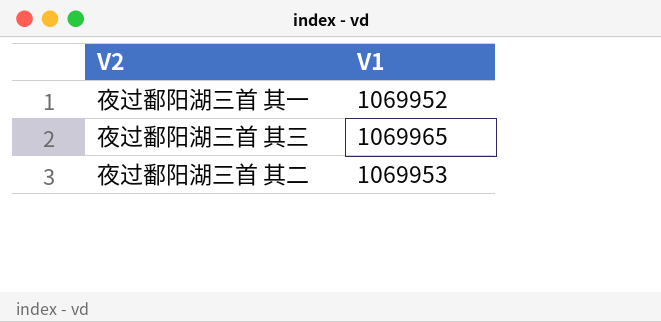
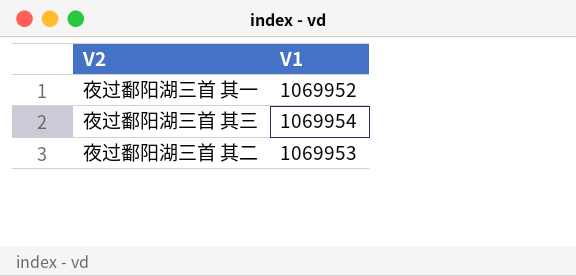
夜过鄱阳湖三首 其三 | V1: 1069965 -> 1069954

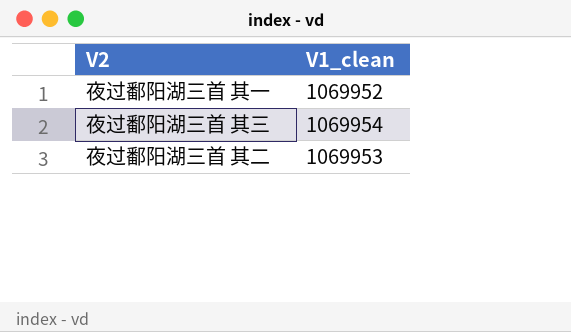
column name: V1 -> V1_clean

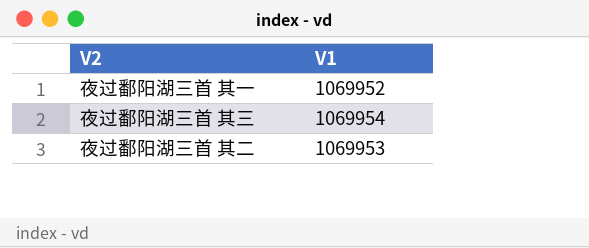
column name: V1_clean -> V1

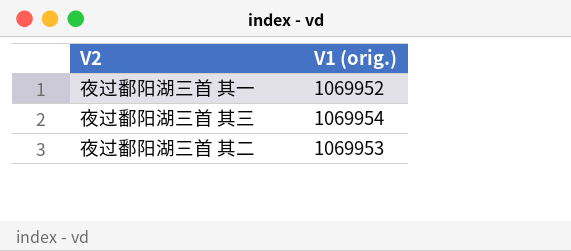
column name: V1 -> V1 (orig.)

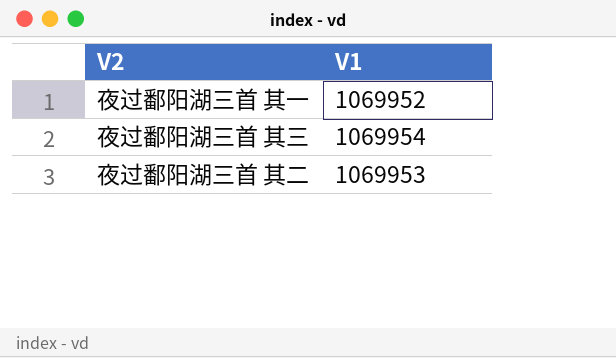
column name: V1 (orig.) -> V1

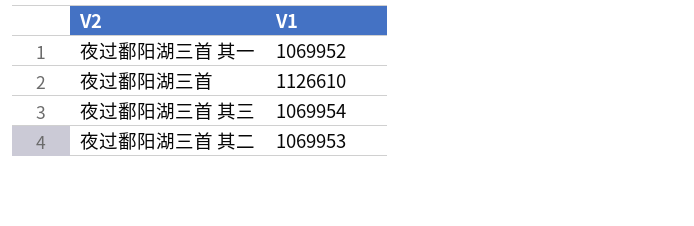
row 夜过鄱阳湖三首: none -> 1126610

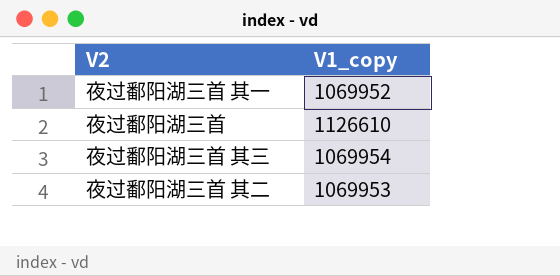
column name: V1 -> V1_copy

